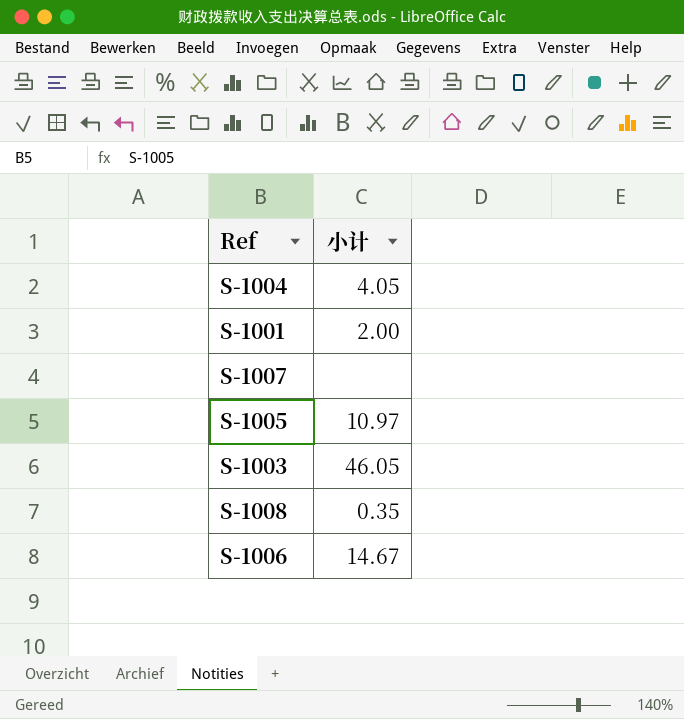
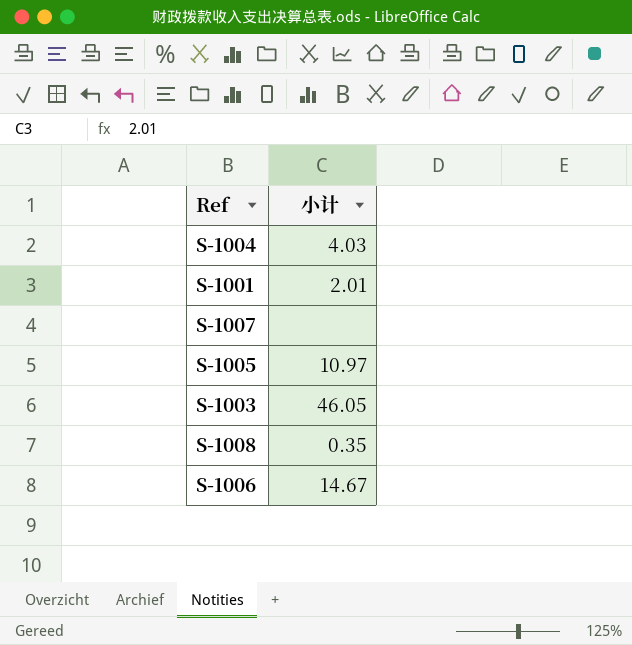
S-1004 | 小计: 4.05 -> 4.03
S-1001 | 小计: 2.00 -> 2.01

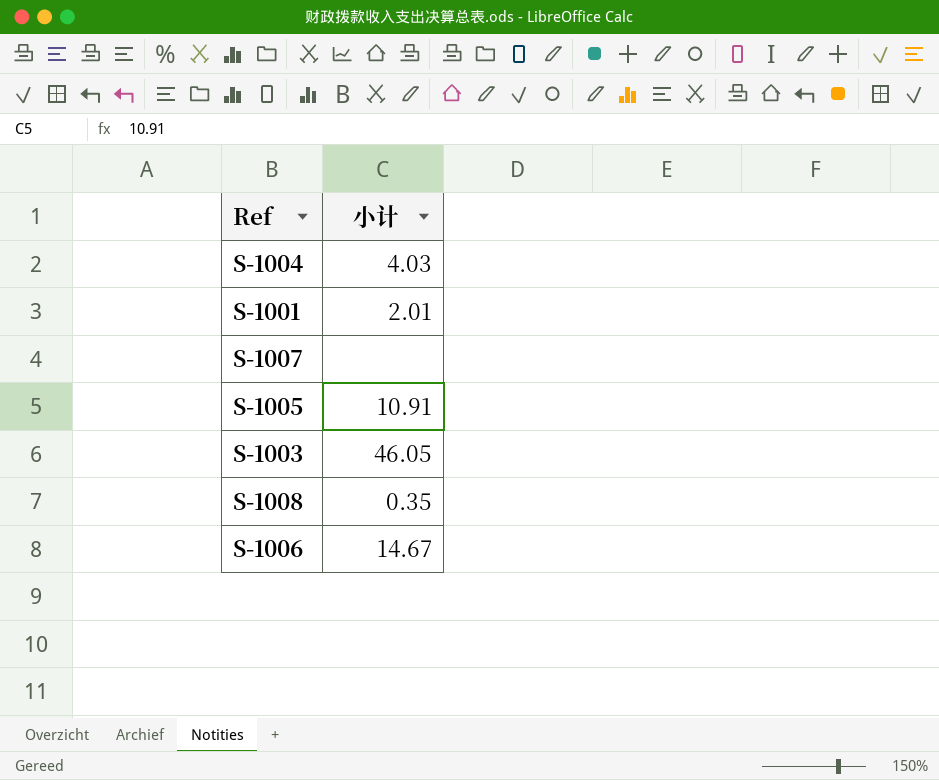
S-1005 | 小计: 10.97 -> 10.91

